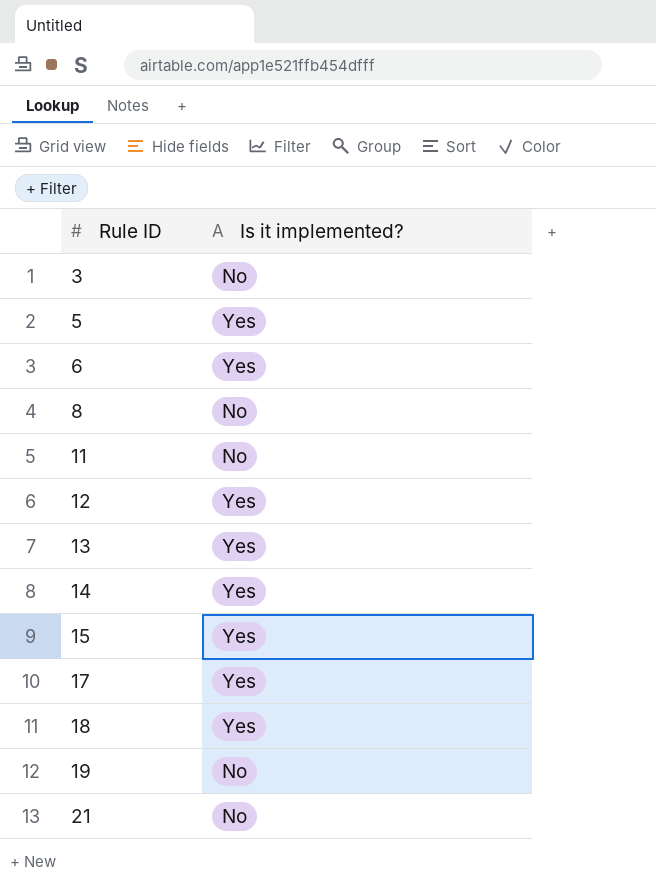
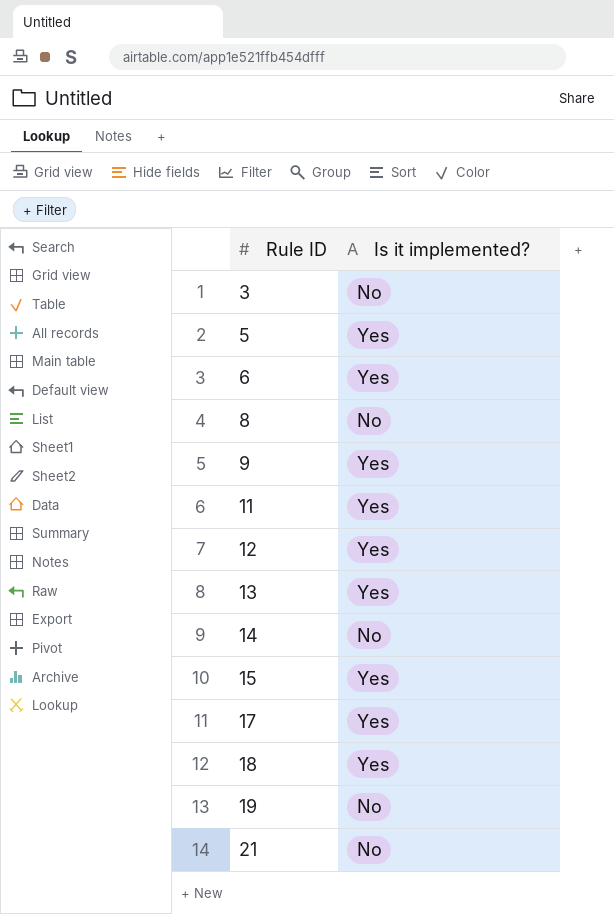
row 9: none -> Yes
11 | Is it implemented?: No -> Yes
14 | Is it implemented?: Yes -> No

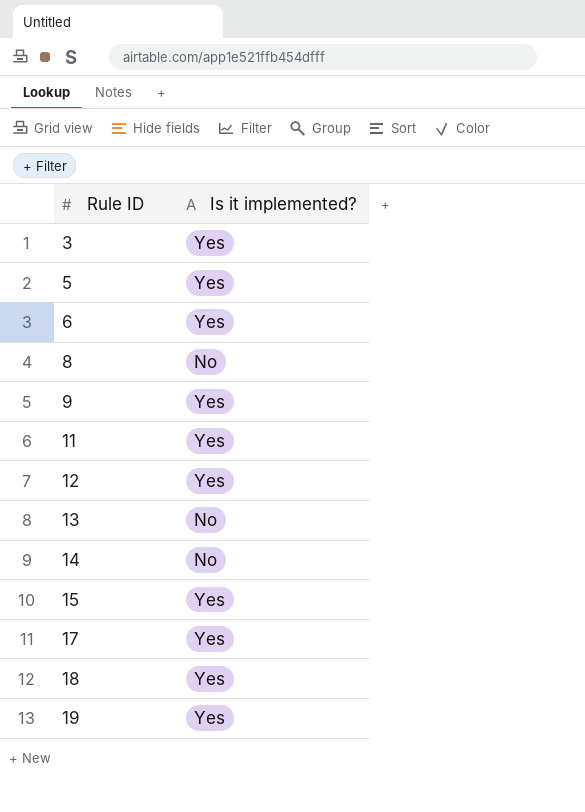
row 21: No -> none
3 | Is it implemented?: No -> Yes
13 | Is it implemented?: Yes -> No
19 | Is it implemented?: No -> Yes

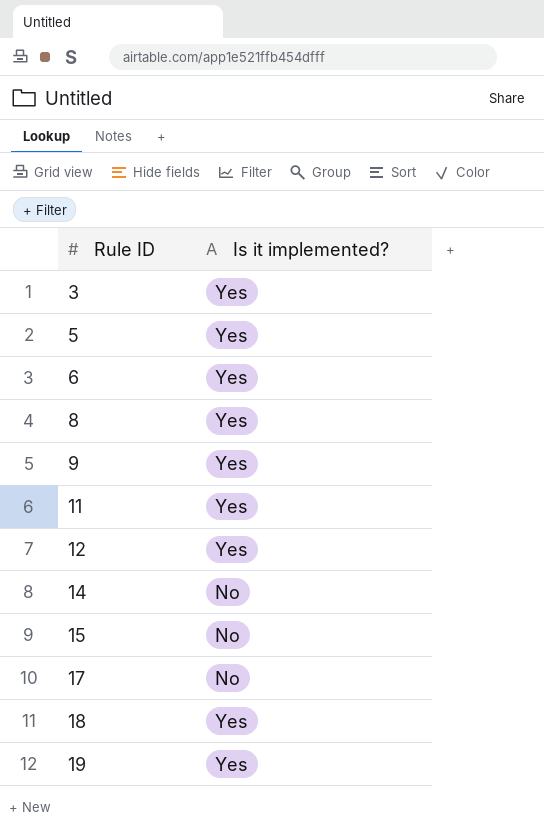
row 13: No -> none
8 | Is it implemented?: No -> Yes
15 | Is it implemented?: Yes -> No
17 | Is it implemented?: Yes -> No

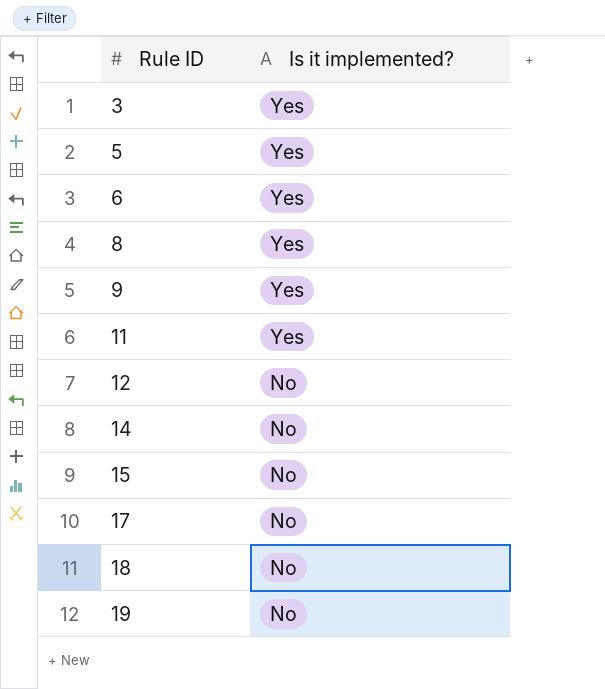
12 | Is it implemented?: Yes -> No
18 | Is it implemented?: Yes -> No
19 | Is it implemented?: Yes -> No

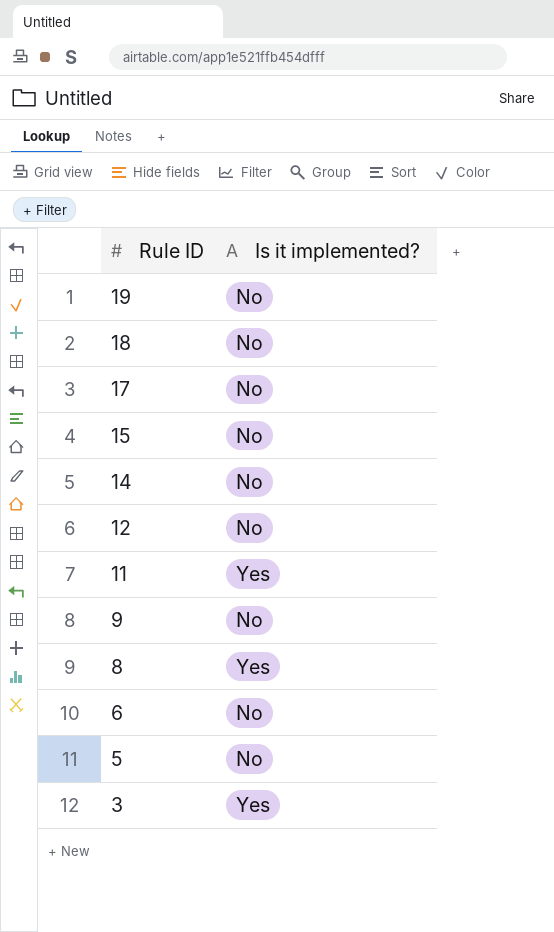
row order: Rule ID ascending -> Rule ID descending
9 | Is it implemented?: Yes -> No
6 | Is it implemented?: Yes -> No
5 | Is it implemented?: Yes -> No

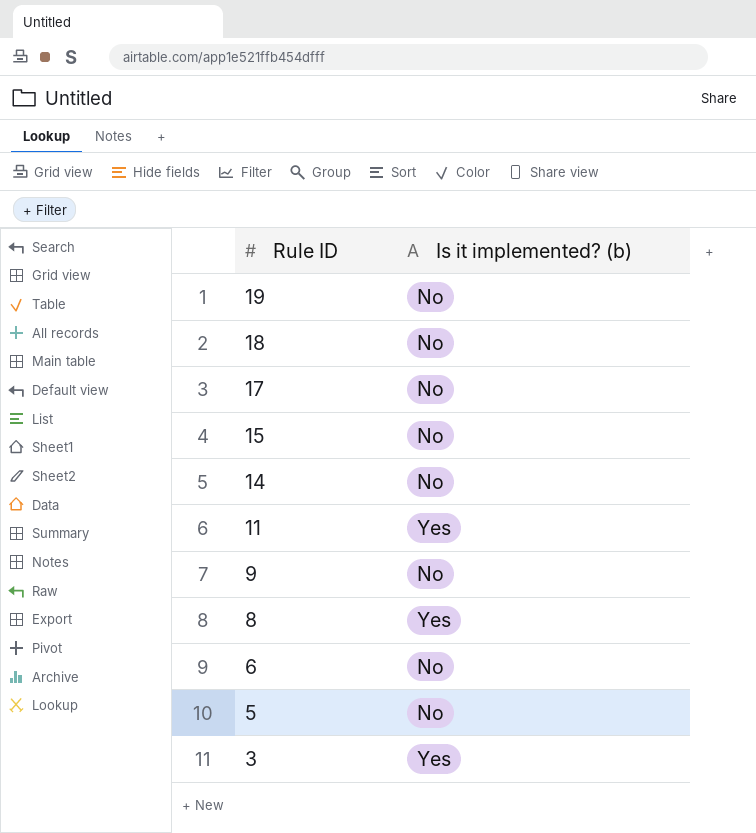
column name: Is it implemented? -> Is it implemented? (b)
row 12: No -> none

